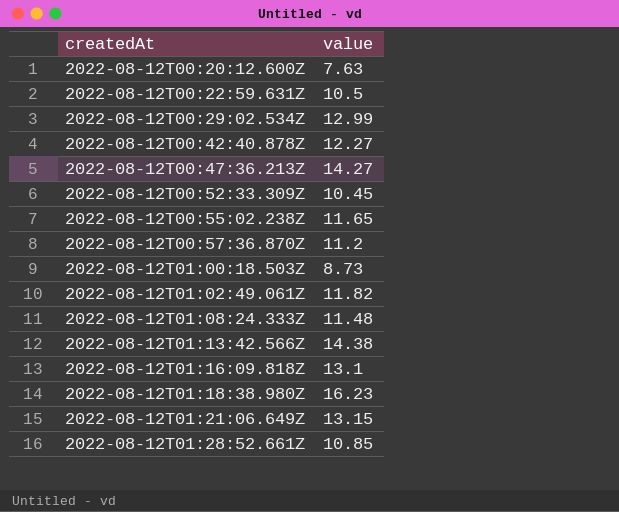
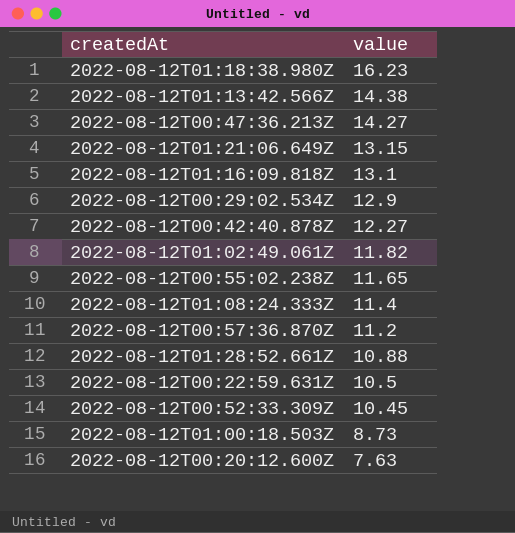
row order: createdAt ascending -> value descending
2022-08-12T00:29:02.534Z | value: 12.99 -> 12.9
2022-08-12T01:08:24.333Z | value: 11.48 -> 11.4
2022-08-12T01:28:52.661Z | value: 10.85 -> 10.88

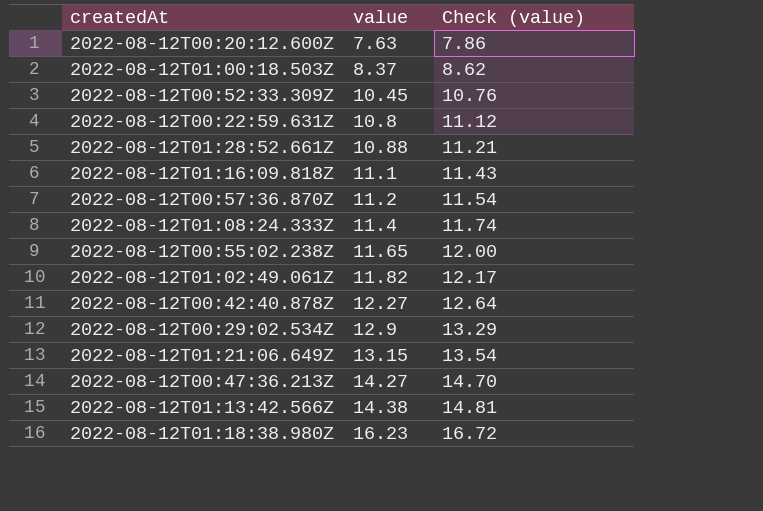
row order: value descending -> value ascending
column Check (value) | formula: none -> [value] * 1.03
2022-08-12T01:00:18.503Z | value: 8.73 -> 8.37
2022-08-12T00:22:59.631Z | value: 10.5 -> 10.8
2022-08-12T01:16:09.818Z | value: 13.1 -> 11.1

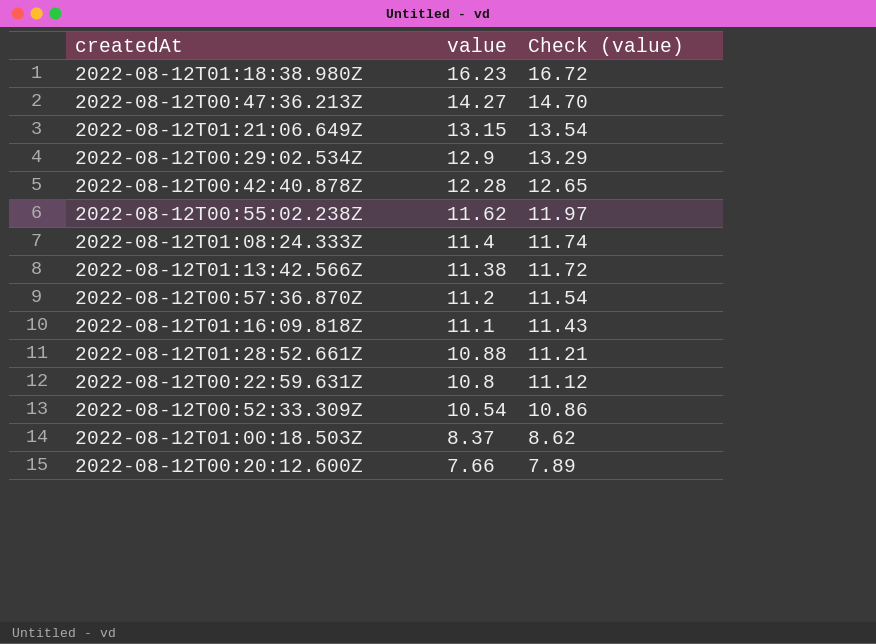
row order: value ascending -> value descending
row 2022-08-12T01:02:49.061Z: 11.82 | 12.17 -> none
2022-08-12T00:42:40.878Z | value: 12.27 -> 12.28
2022-08-12T00:42:40.878Z | Check (value): 12.64 -> 12.65
2022-08-12T00:55:02.238Z | value: 11.65 -> 11.62
2022-08-12T00:55:02.238Z | Check (value): 12.00 -> 11.97
2022-08-12T01:13:42.566Z | value: 14.38 -> 11.38
2022-08-12T01:13:42.566Z | Check (value): 14.81 -> 11.72
2022-08-12T00:52:33.309Z | value: 10.45 -> 10.54
2022-08-12T00:52:33.309Z | Check (value): 10.76 -> 10.86
2022-08-12T00:20:12.600Z | value: 7.63 -> 7.66
2022-08-12T00:20:12.600Z | Check (value): 7.86 -> 7.89

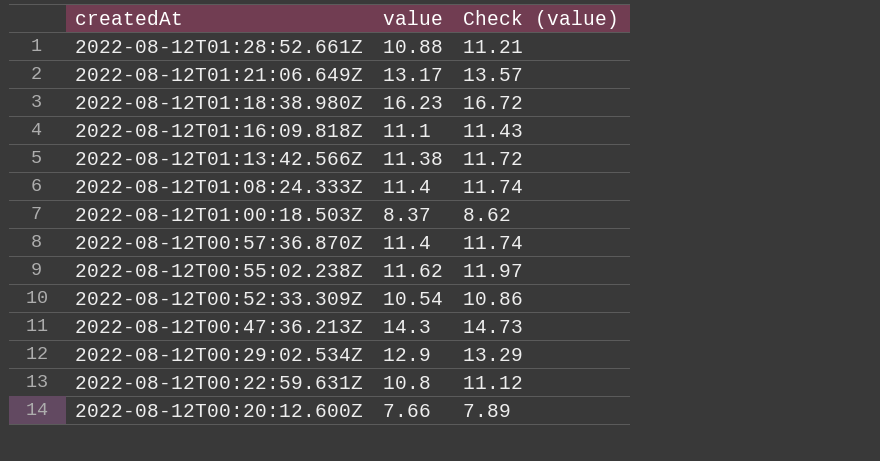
row order: value descending -> createdAt descending
row 2022-08-12T00:42:40.878Z: 12.28 | 12.65 -> none
2022-08-12T01:21:06.649Z | value: 13.15 -> 13.17
2022-08-12T01:21:06.649Z | Check (value): 13.54 -> 13.57
2022-08-12T00:57:36.870Z | value: 11.2 -> 11.4
2022-08-12T00:57:36.870Z | Check (value): 11.54 -> 11.74
2022-08-12T00:47:36.213Z | value: 14.27 -> 14.3
2022-08-12T00:47:36.213Z | Check (value): 14.70 -> 14.73

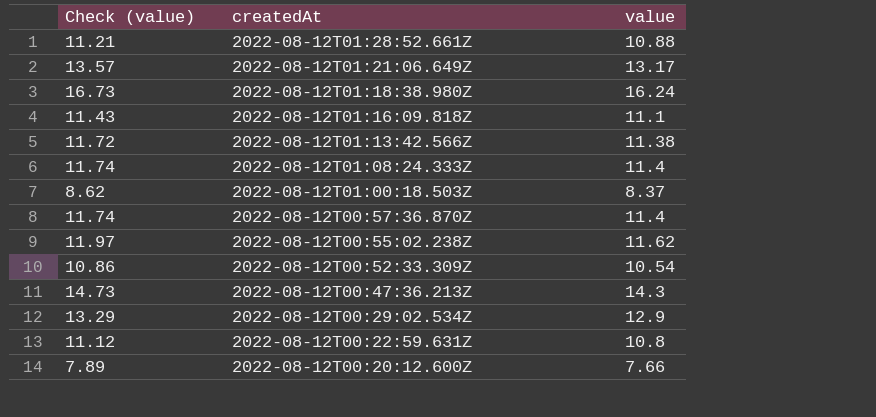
column Check (value) | position: 3 -> 1
2022-08-12T01:18:38.980Z | Check (value): 16.72 -> 16.73
2022-08-12T01:18:38.980Z | value: 16.23 -> 16.24

